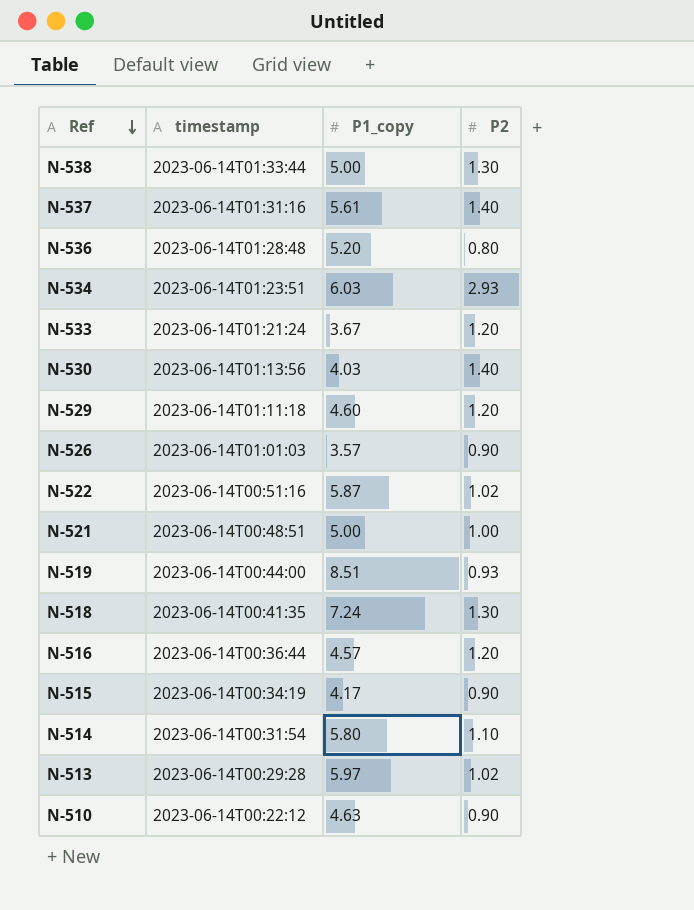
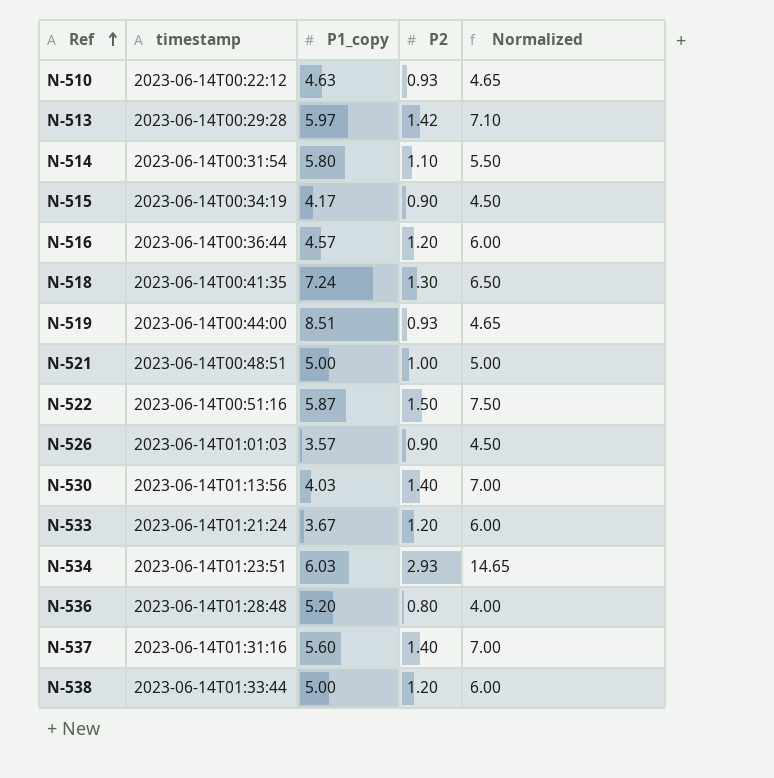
row order: Ref descending -> Ref ascending
column Normalized | formula: none -> [P2] * 5
row N-529: 2023-06-14T01:11:18 | 4.60 | 1.20 -> none
N-510 | P2: 0.90 -> 0.93
N-513 | P2: 1.02 -> 1.42
N-522 | P2: 1.02 -> 1.50
N-537 | P1_copy: 5.61 -> 5.60
N-538 | P2: 1.30 -> 1.20

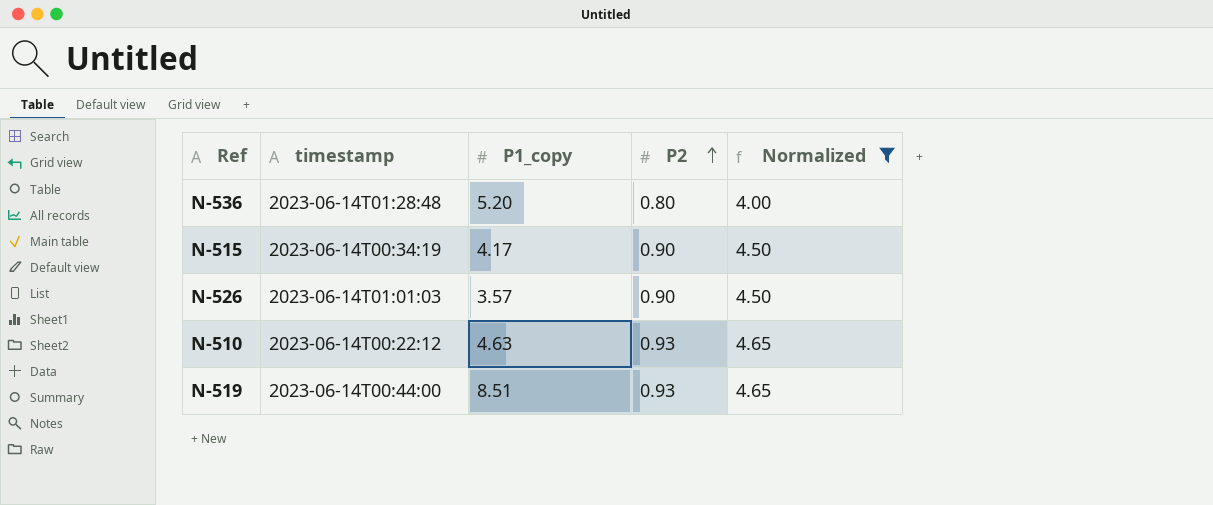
filter: none -> Normalized <= 4.65
row order: Ref ascending -> P2 ascending

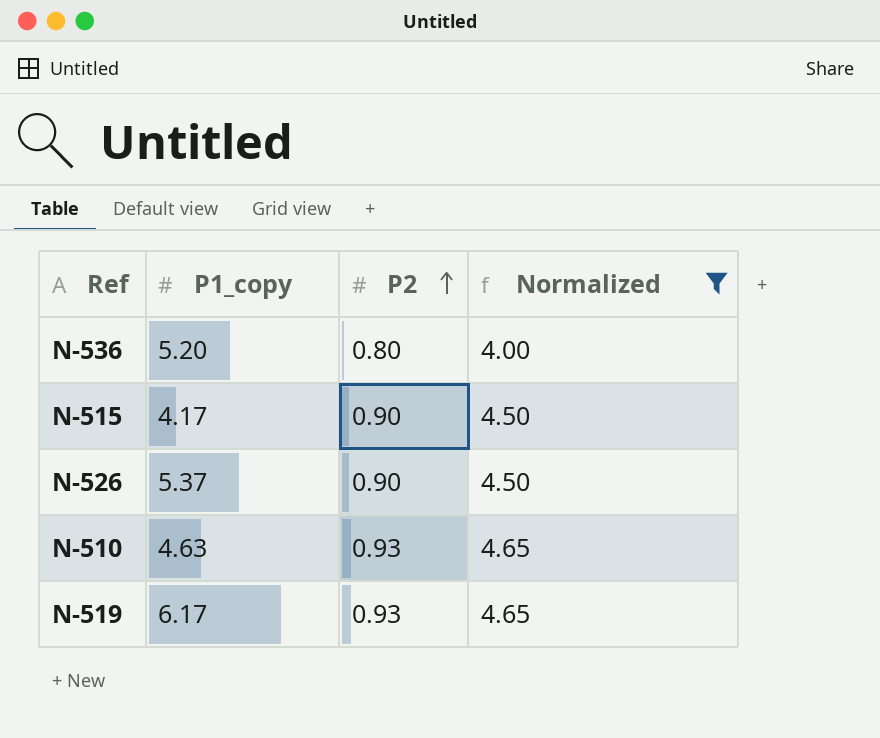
column timestamp | position: 2 -> none
N-526 | P1_copy: 3.57 -> 5.37
N-519 | P1_copy: 8.51 -> 6.17

